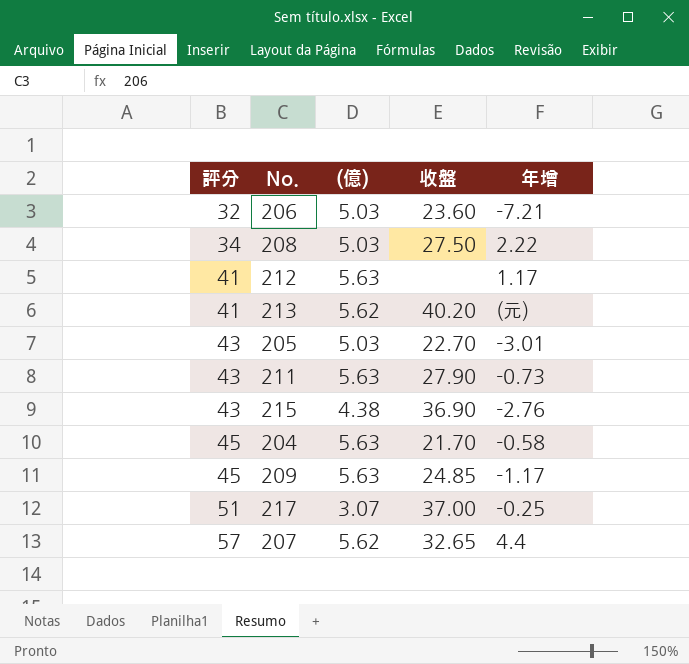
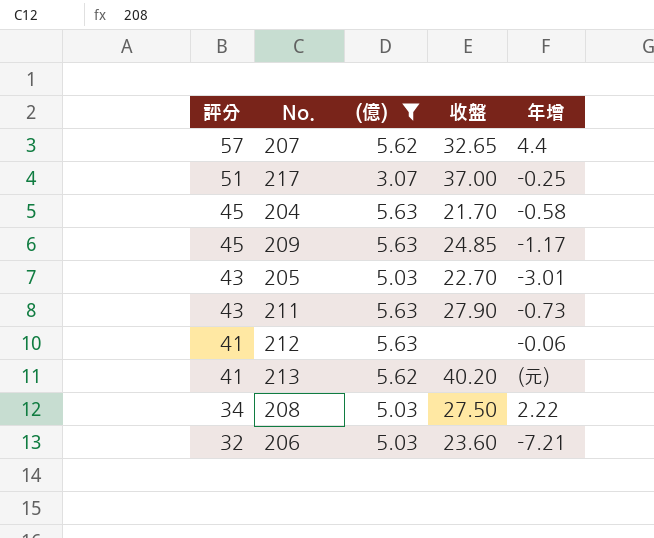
filter: none -> (億) != 4.38
row order: 評分 ascending -> 評分 descending
212 | 年增: 1.17 -> -0.06

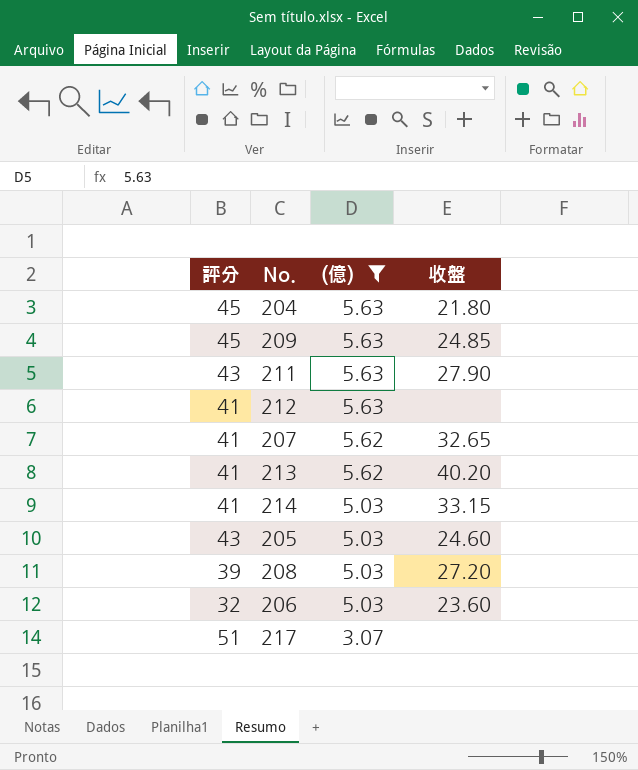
row order: 評分 descending -> (億) descending
column 年增 | position: 5 -> none
204 | 收盤: 21.70 -> 21.80
207 | 評分: 57 -> 41
row 214: none -> 41 | 5.03 | 33.15
205 | 收盤: 22.70 -> 24.60
208 | 評分: 34 -> 39
208 | 收盤: 27.50 -> 27.20
217 | 收盤: 37.00 -> none

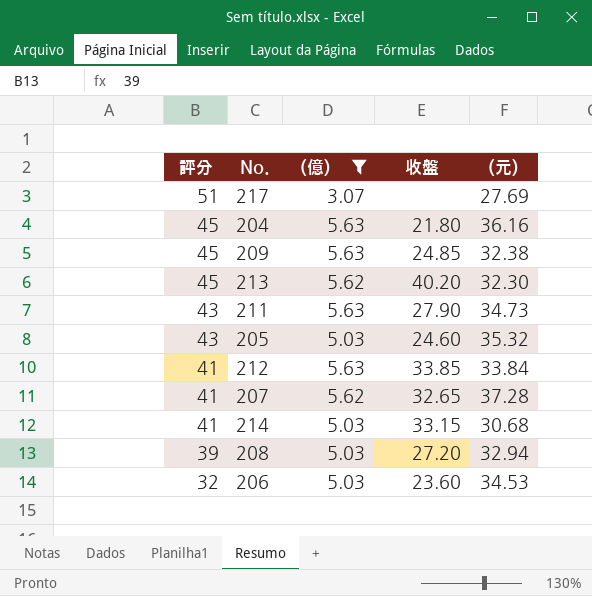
row order: (億) descending -> 評分 descending
column (元) | position: none -> 5
213 | 評分: 41 -> 45
212 | 收盤: none -> 33.85

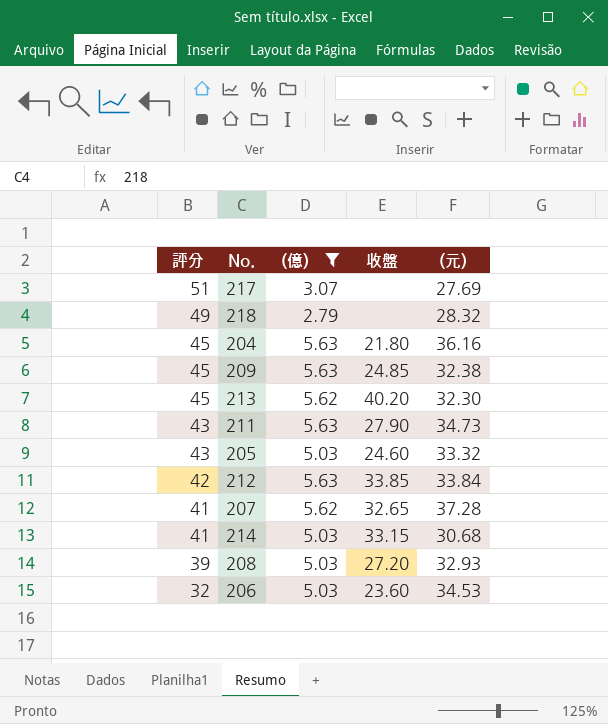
row 218: none -> 49 | 2.79 | none | 28.32
205 | (元): 35.32 -> 33.32
212 | 評分: 41 -> 42
208 | (元): 32.94 -> 32.93

